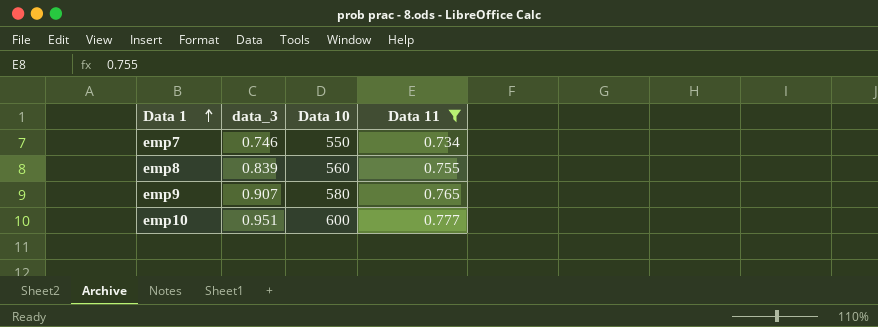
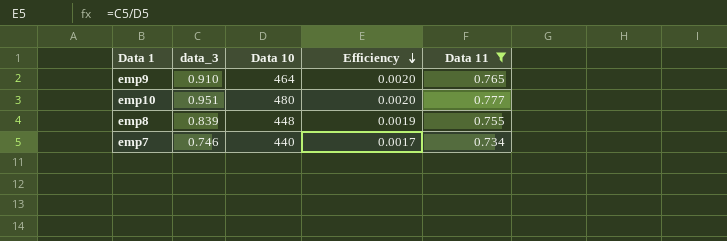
row order: Data 1 ascending -> Efficiency descending
column Efficiency | formula: none -> [data_3] / [Data 10]
emp9 | data_3: 0.907 -> 0.910
emp9 | Data 10: 580 -> 464
emp10 | Data 10: 600 -> 480
emp8 | Data 10: 560 -> 448
emp7 | Data 10: 550 -> 440

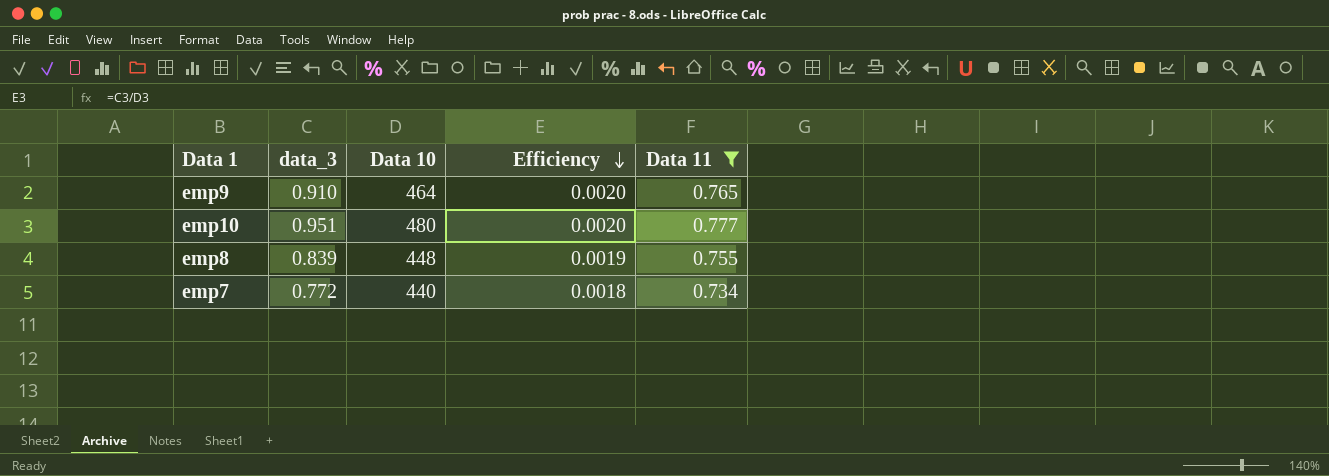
emp7 | data_3: 0.746 -> 0.772
emp7 | Efficiency: 0.0017 -> 0.0018

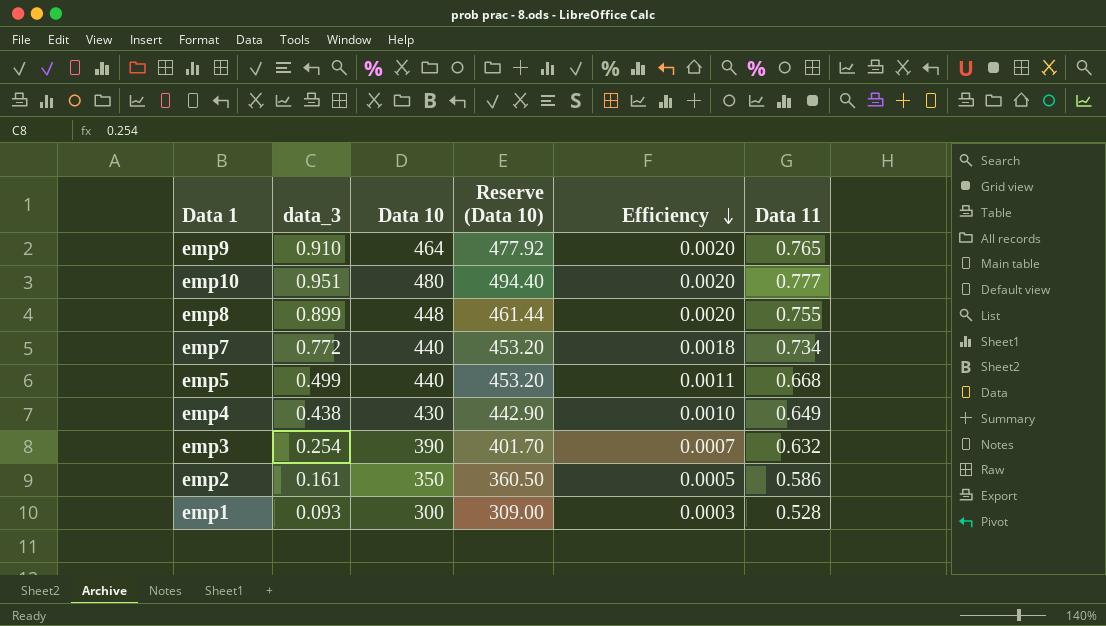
filter: Data 11 >= 0.734 -> none
column Reserve (Data 10) | formula: none -> [Data 10] * 1.03
emp8 | data_3: 0.839 -> 0.899
emp8 | Efficiency: 0.0019 -> 0.0020

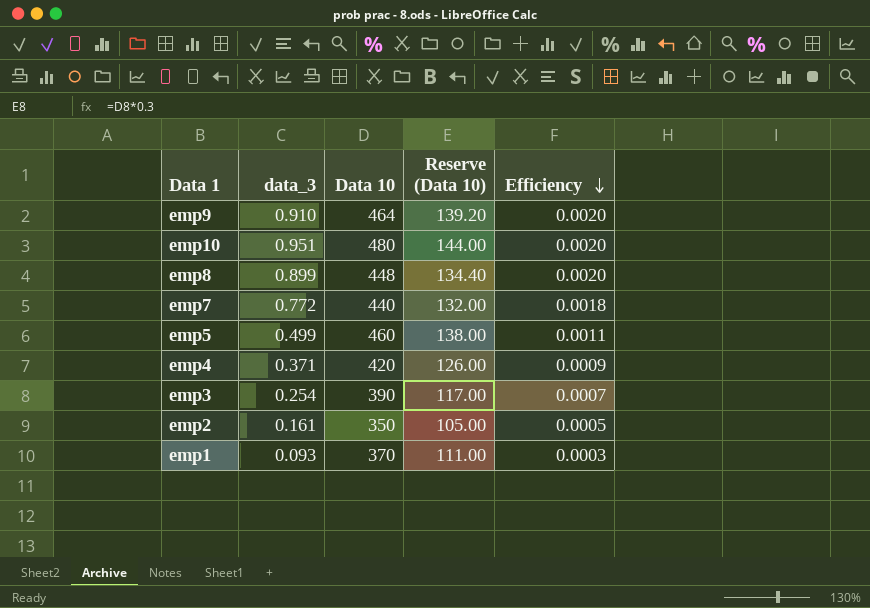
column Data 11 | position: 6 -> none
column Reserve (Data 10) | formula: [Data 10] * 1.03 -> [Data 10] * 0.3
emp5 | Data 10: 440 -> 460
emp4 | data_3: 0.438 -> 0.371
emp4 | Data 10: 430 -> 420
emp4 | Efficiency: 0.0010 -> 0.0009
emp1 | Data 10: 300 -> 370

